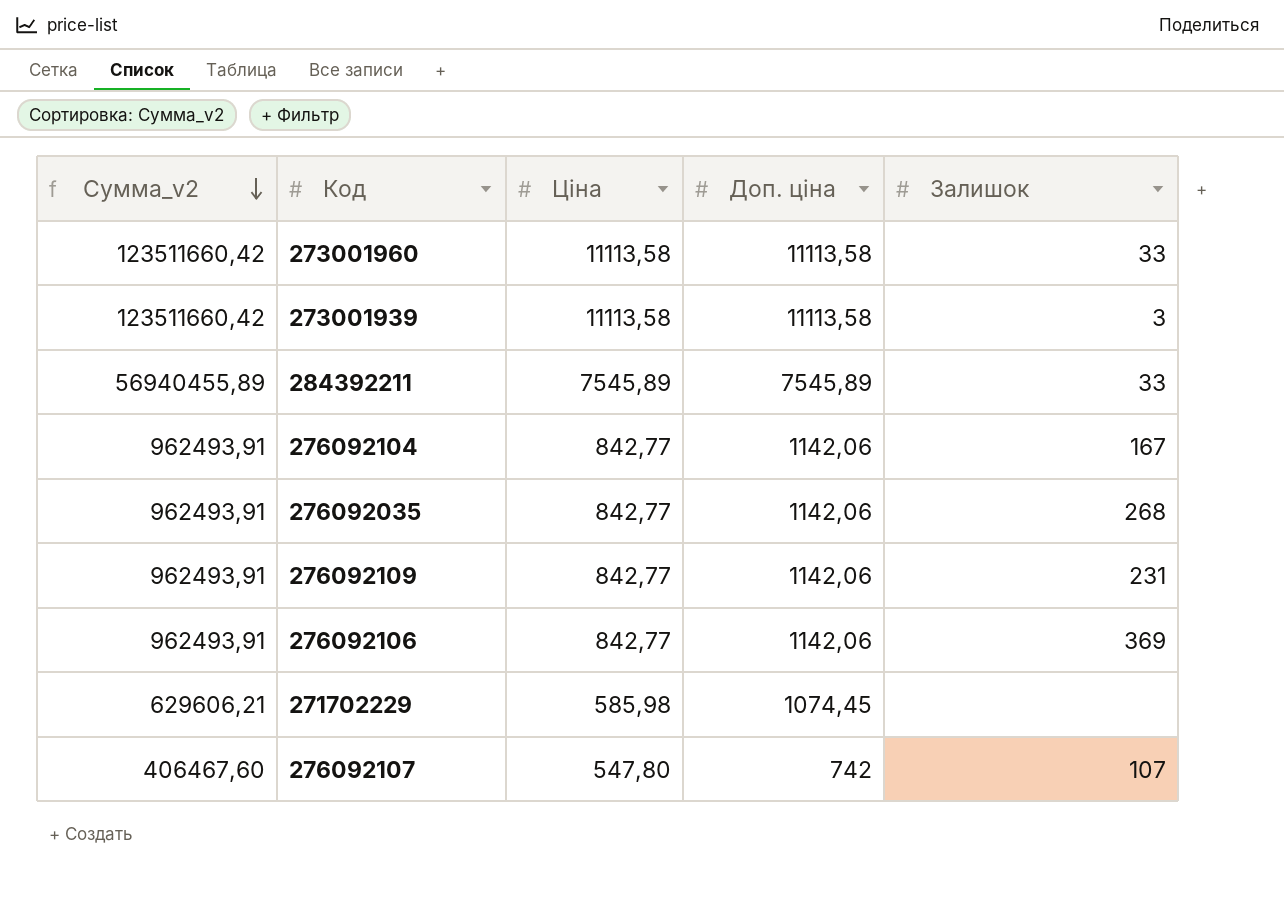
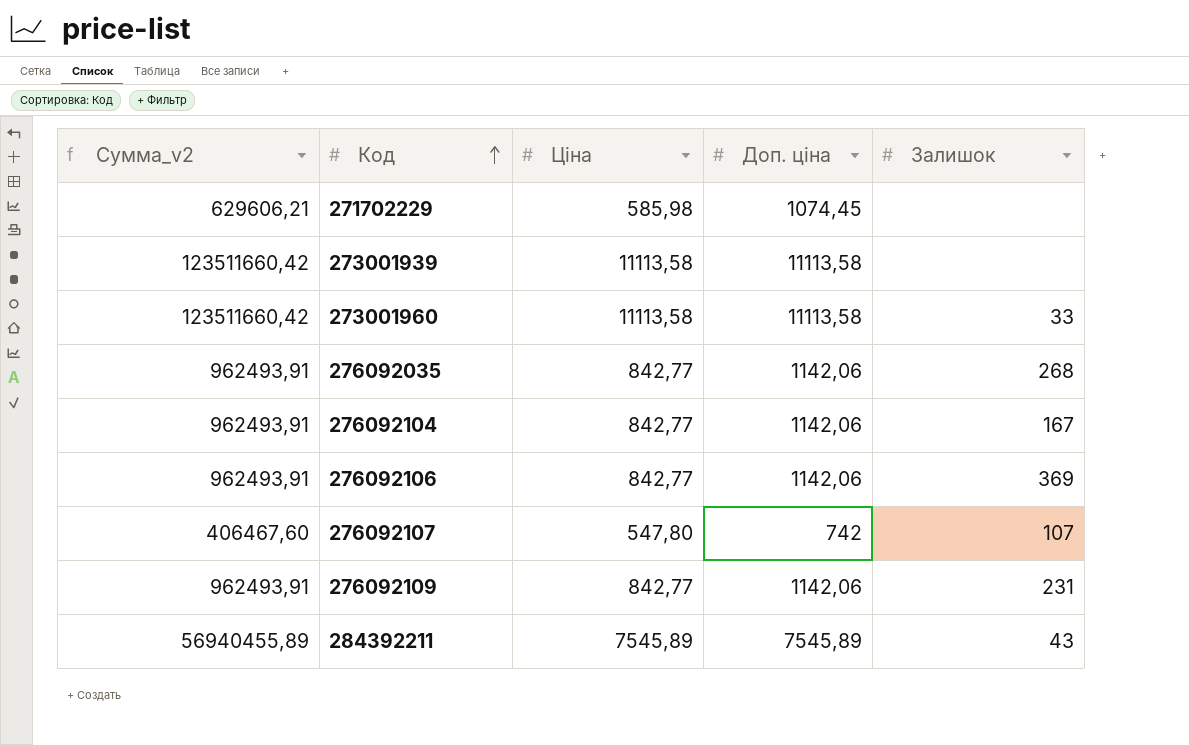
row order: Сумма_v2 descending -> Код ascending
273001939 | Залишок: 3 -> none
284392211 | Залишок: 33 -> 43

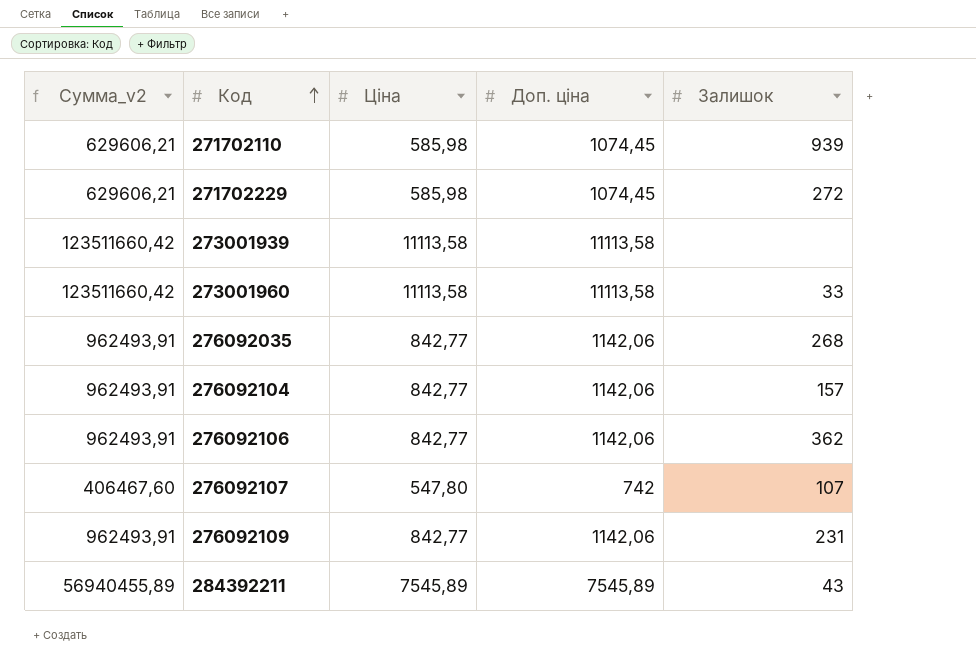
row 271702110: none -> 629606,21 | 585,98 | 1074,45 | 939
271702229 | Залишок: none -> 272
276092104 | Залишок: 167 -> 157
276092106 | Залишок: 369 -> 362

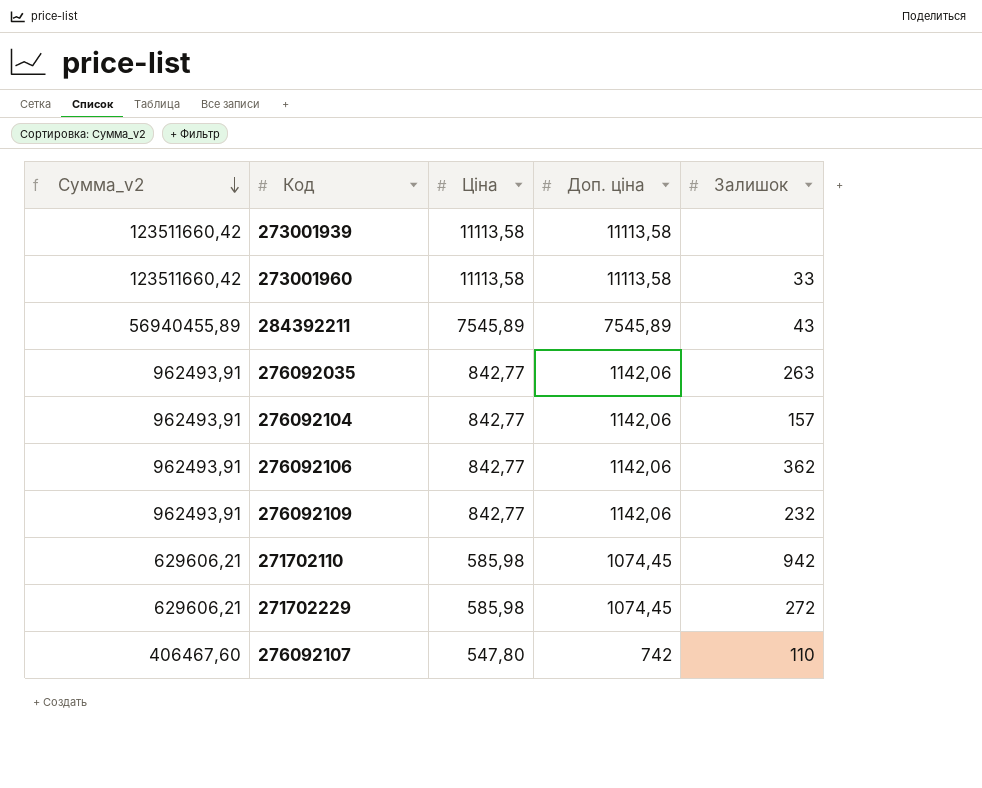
row order: Код ascending -> Сумма_v2 descending
276092035 | Залишок: 268 -> 263
276092109 | Залишок: 231 -> 232
271702110 | Залишок: 939 -> 942
276092107 | Залишок: 107 -> 110

